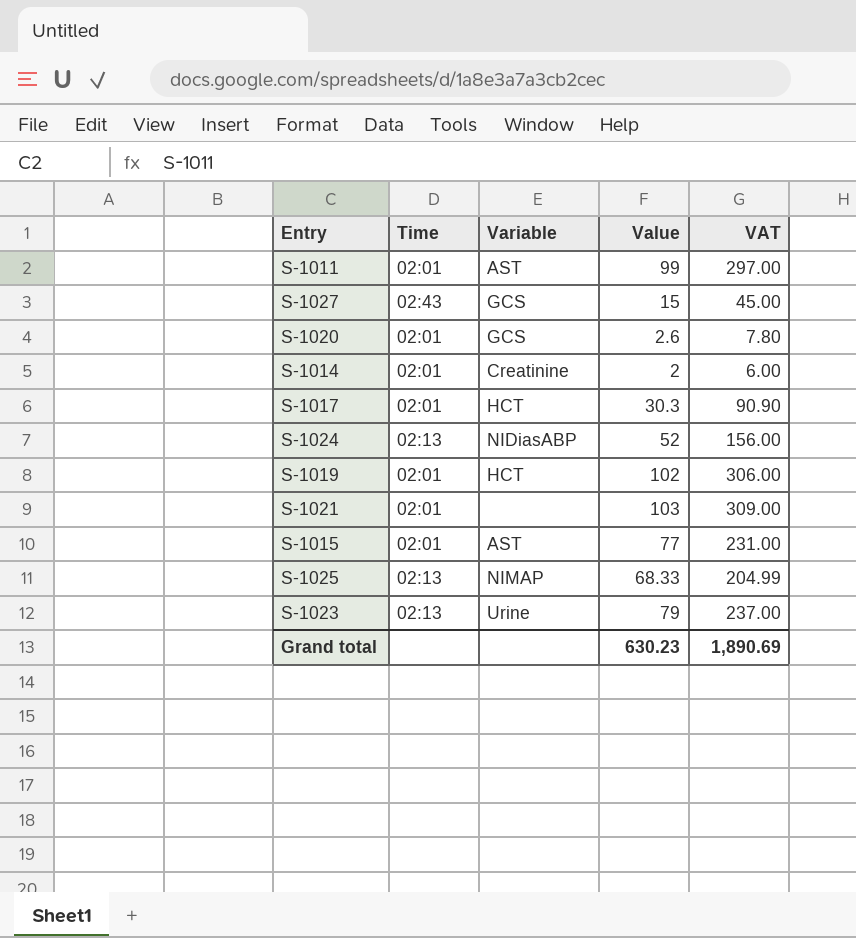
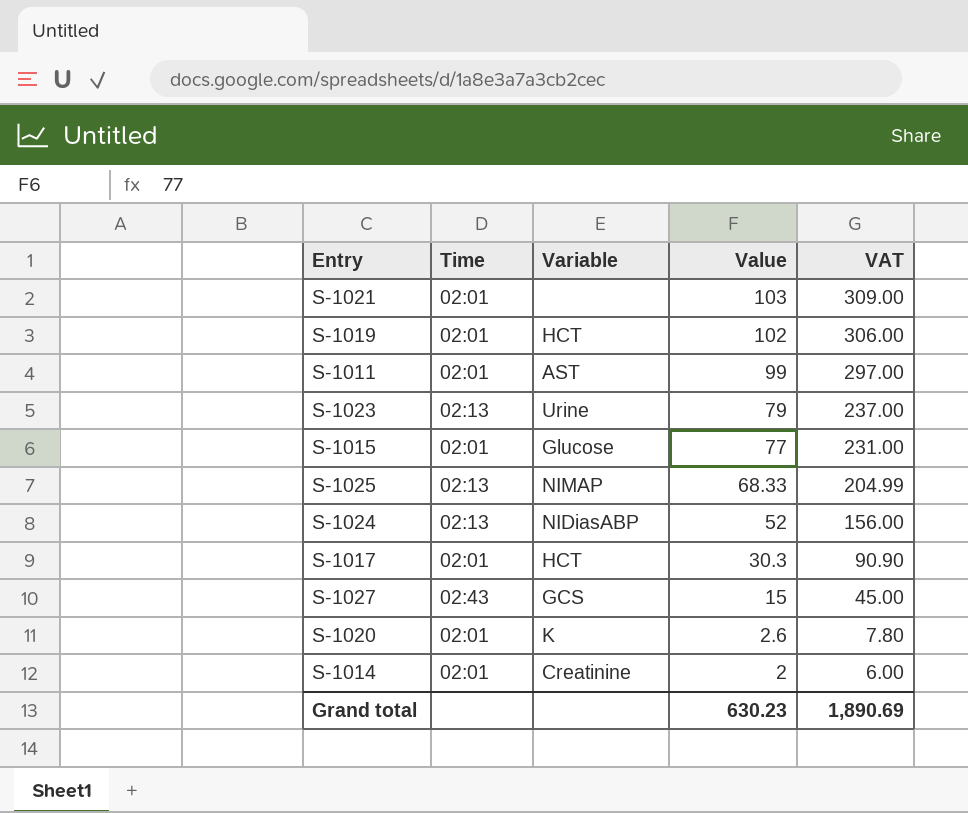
row order: none -> Value descending
S-1015 | Variable: AST -> Glucose
S-1020 | Variable: GCS -> K

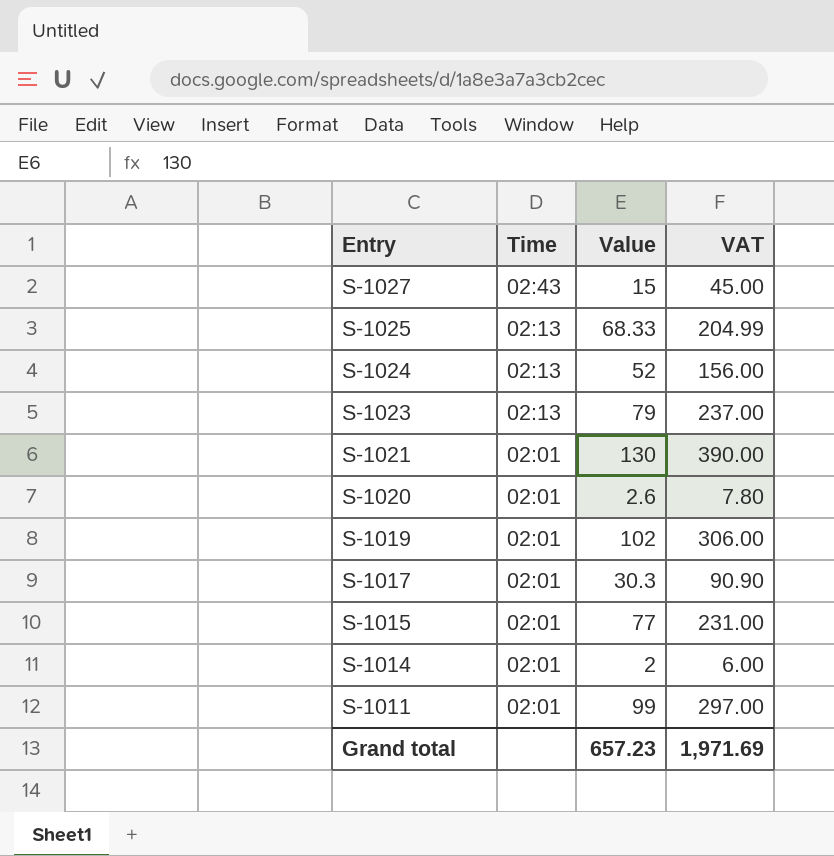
row order: Value descending -> Entry descending
column Variable | position: 3 -> none
S-1021 | Value: 103 -> 130
S-1021 | VAT: 309.00 -> 390.00
Grand total | Value: 630.23 -> 657.23
Grand total | VAT: 1,890.69 -> 1,971.69

